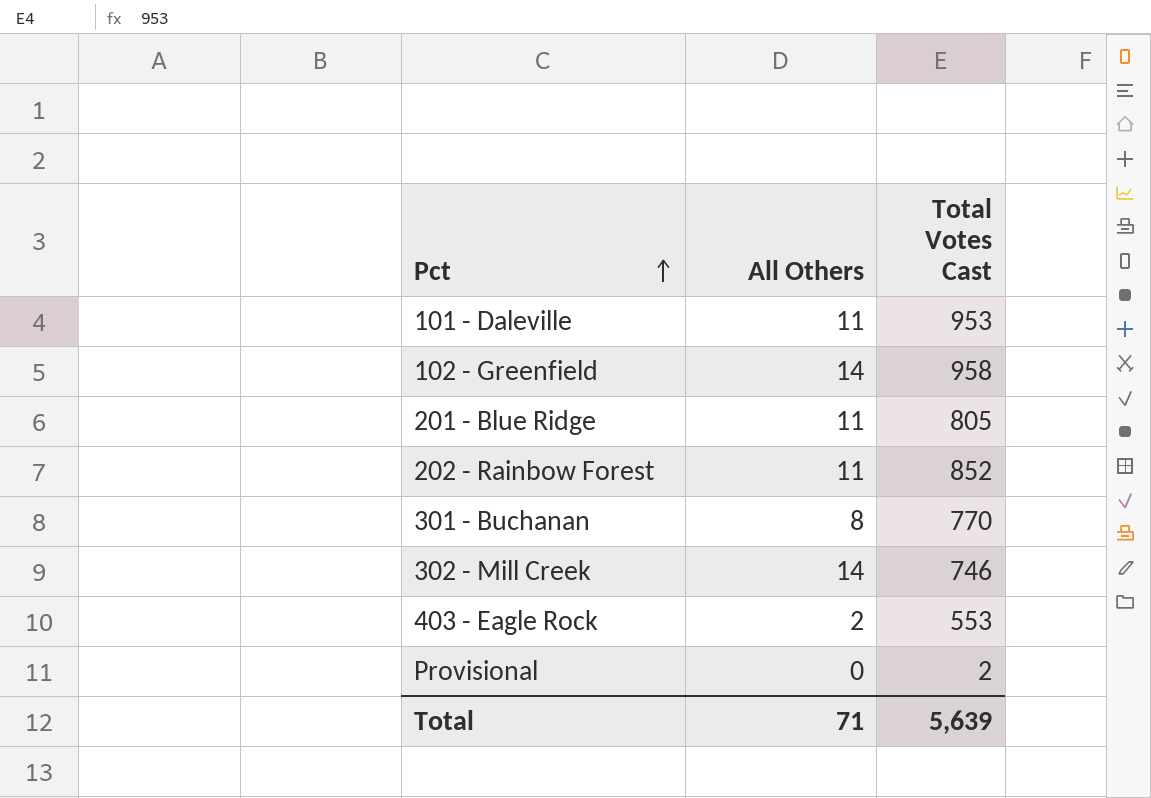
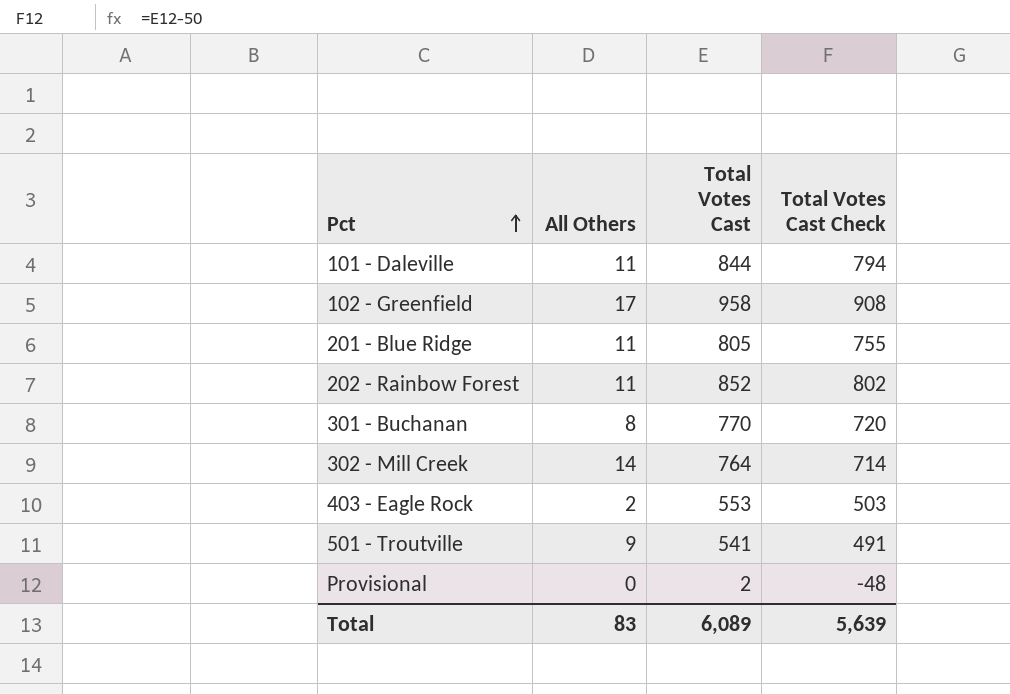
column Total Votes Cast Check | formula: none -> [Total Votes Cast] - 50
101 - Daleville | Total Votes Cast: 953 -> 844
102 - Greenfield | All Others: 14 -> 17
302 - Mill Creek | Total Votes Cast: 746 -> 764
row 501 - Troutville: none -> 9 | 541 | 491
Total | All Others: 71 -> 83
Total | Total Votes Cast: 5,639 -> 6,089

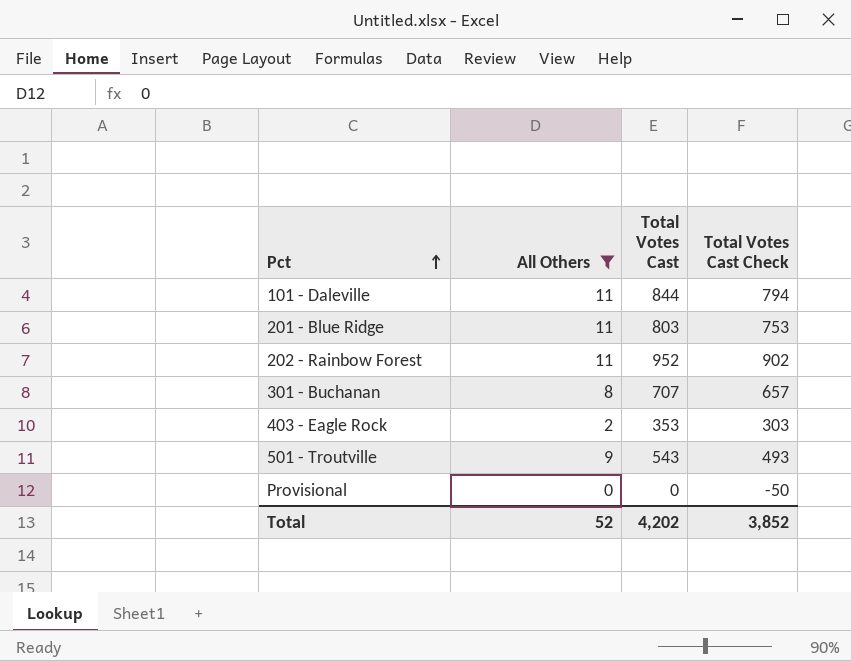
filter: none -> All Others <= 11
201 - Blue Ridge | Total Votes Cast: 805 -> 803
201 - Blue Ridge | Total Votes Cast Check: 755 -> 753
202 - Rainbow Forest | Total Votes Cast: 852 -> 952
202 - Rainbow Forest | Total Votes Cast Check: 802 -> 902
301 - Buchanan | Total Votes Cast: 770 -> 707
301 - Buchanan | Total Votes Cast Check: 720 -> 657
403 - Eagle Rock | Total Votes Cast: 553 -> 353
403 - Eagle Rock | Total Votes Cast Check: 503 -> 303
501 - Troutville | Total Votes Cast: 541 -> 543
501 - Troutville | Total Votes Cast Check: 491 -> 493
Provisional | Total Votes Cast: 2 -> 0
Provisional | Total Votes Cast Check: -48 -> -50
Total | All Others: 83 -> 52
Total | Total Votes Cast: 6,089 -> 4,202
Total | Total Votes Cast Check: 5,639 -> 3,852

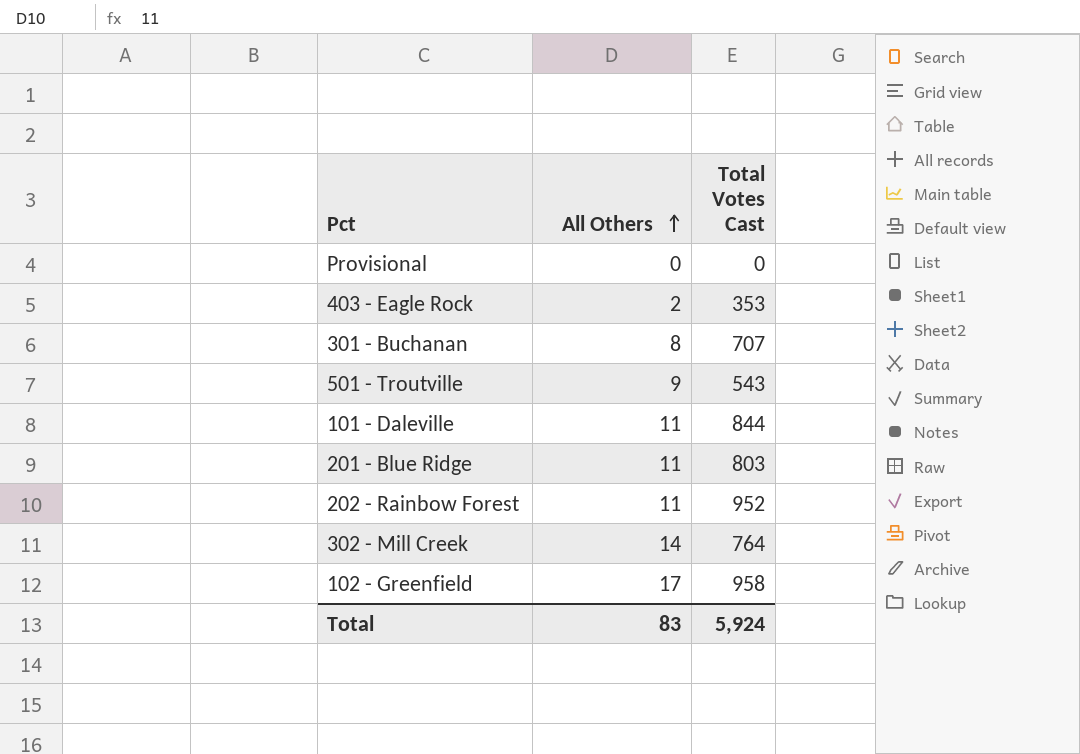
filter: All Others <= 11 -> none
row order: Pct ascending -> All Others ascending
column Total Votes Cast Check | formula: [Total Votes Cast] - 50 -> none
Total | All Others: 52 -> 83
Total | Total Votes Cast: 4,202 -> 5,924

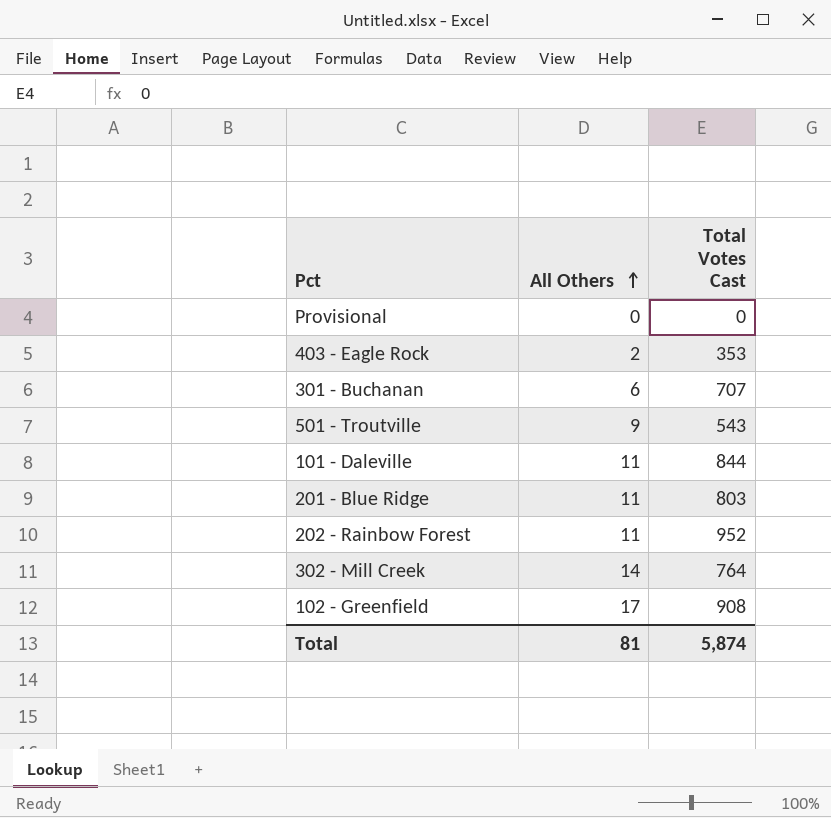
301 - Buchanan | All Others: 8 -> 6
102 - Greenfield | Total Votes Cast: 958 -> 908
Total | All Others: 83 -> 81
Total | Total Votes Cast: 5,924 -> 5,874

